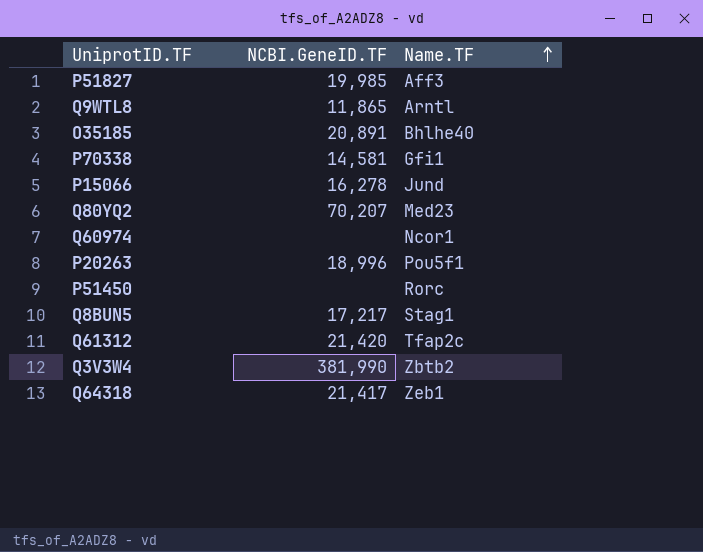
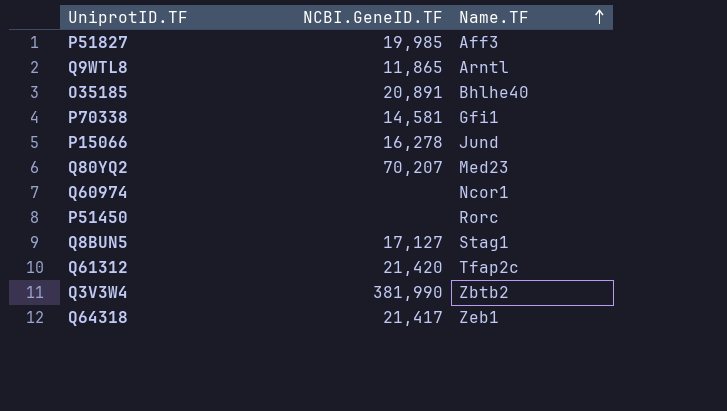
row P20263: 18,996 | Pou5f1 -> none
Q8BUN5 | NCBI.GeneID.TF: 17,217 -> 17,127

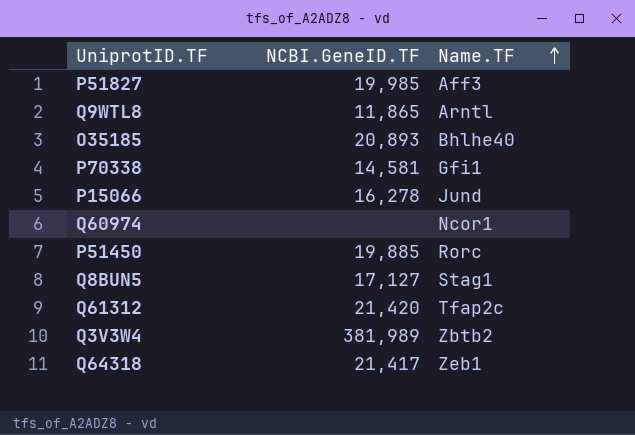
row Q80YQ2: 70,207 | Med23 -> none
O35185 | NCBI.GeneID.TF: 20,891 -> 20,893
P51450 | NCBI.GeneID.TF: none -> 19,885
Q3V3W4 | NCBI.GeneID.TF: 381,990 -> 381,989

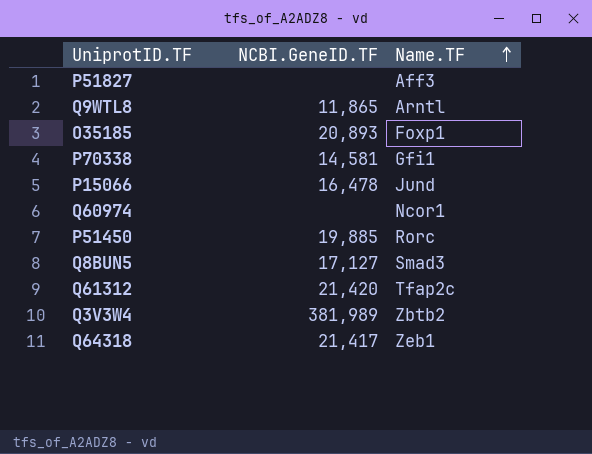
P51827 | NCBI.GeneID.TF: 19,985 -> none
O35185 | Name.TF: Bhlhe40 -> Foxp1
P15066 | NCBI.GeneID.TF: 16,278 -> 16,478
Q8BUN5 | Name.TF: Stag1 -> Smad3

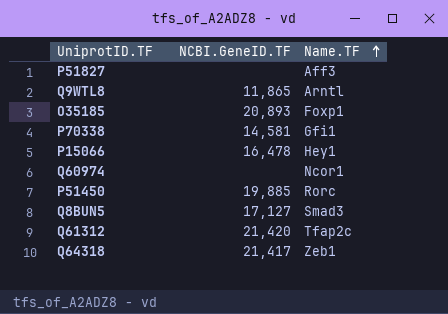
row Q3V3W4: 381,989 | Zbtb2 -> none
P15066 | Name.TF: Jund -> Hey1

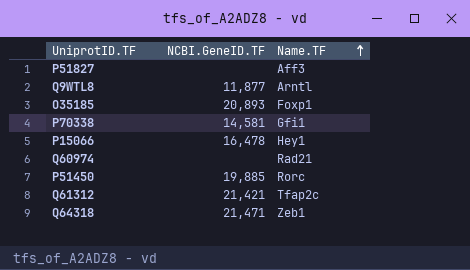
row Q8BUN5: 17,127 | Smad3 -> none
Q9WTL8 | NCBI.GeneID.TF: 11,865 -> 11,877
Q60974 | Name.TF: Ncor1 -> Rad21
Q61312 | NCBI.GeneID.TF: 21,420 -> 21,421
Q64318 | NCBI.GeneID.TF: 21,417 -> 21,471

